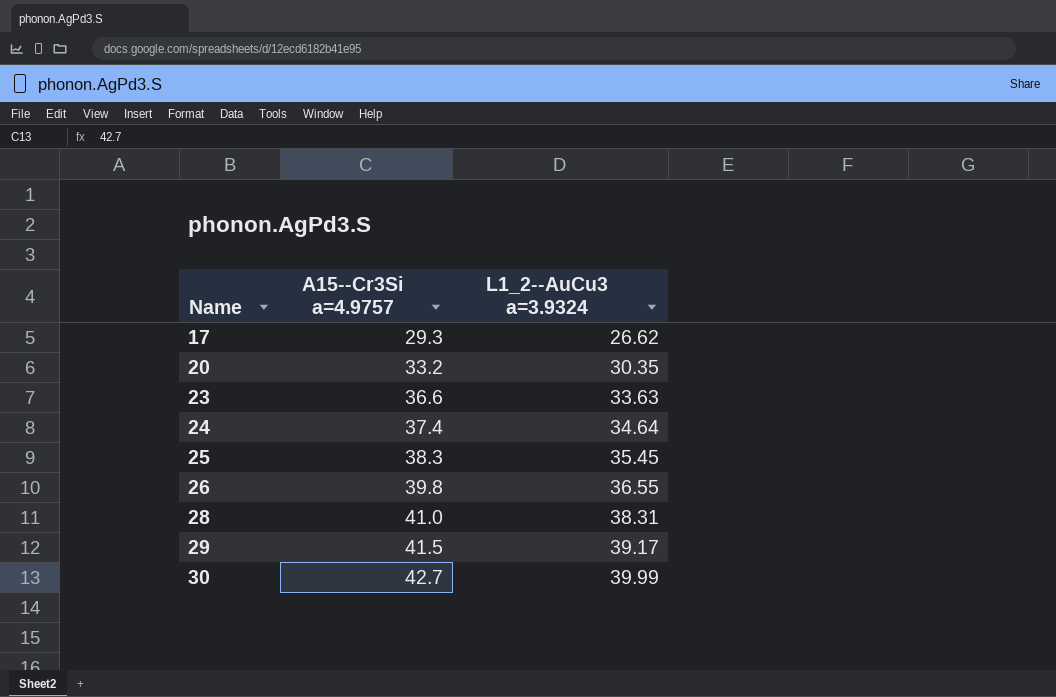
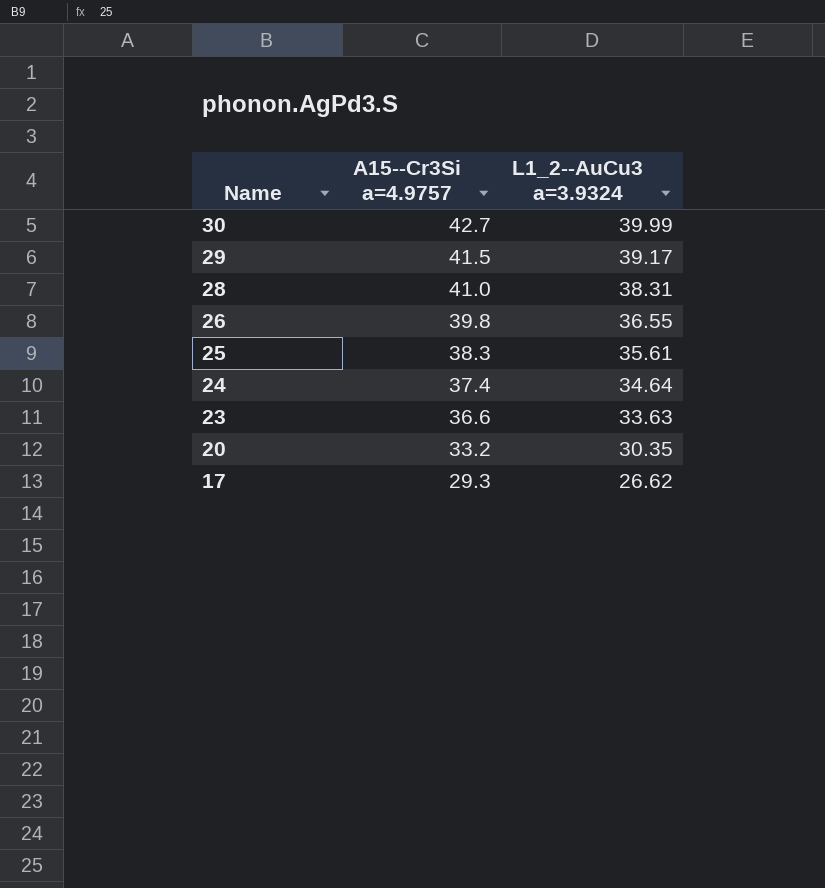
row order: Name ascending -> Name descending
25 | L1_2--AuCu3 a=3.9324: 35.45 -> 35.61

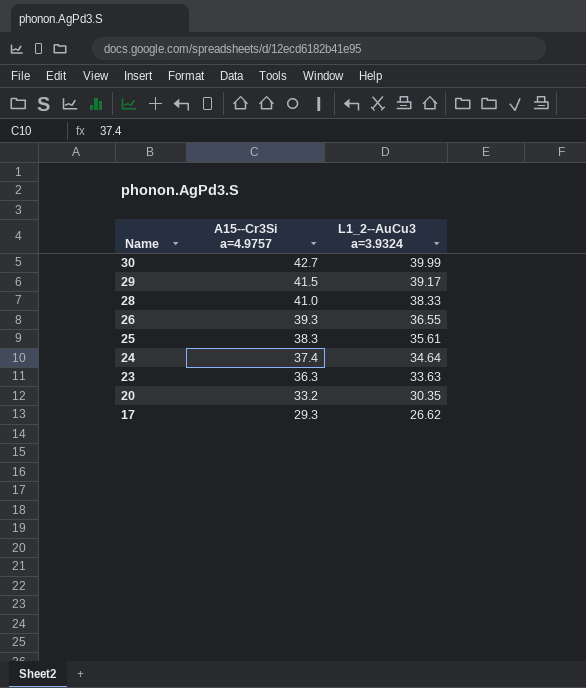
28 | L1_2--AuCu3 a=3.9324: 38.31 -> 38.33
26 | A15--Cr3Si a=4.9757: 39.8 -> 39.3
23 | A15--Cr3Si a=4.9757: 36.6 -> 36.3

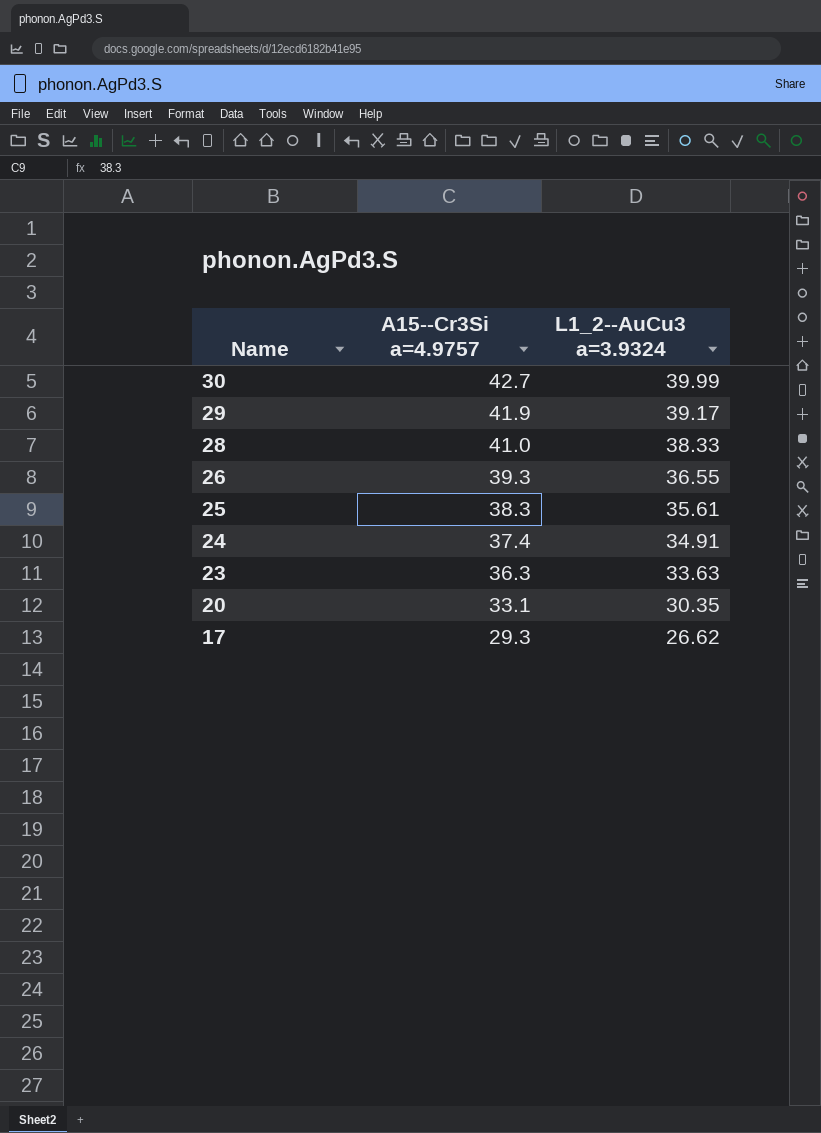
29 | A15--Cr3Si a=4.9757: 41.5 -> 41.9
24 | L1_2--AuCu3 a=3.9324: 34.64 -> 34.91
20 | A15--Cr3Si a=4.9757: 33.2 -> 33.1

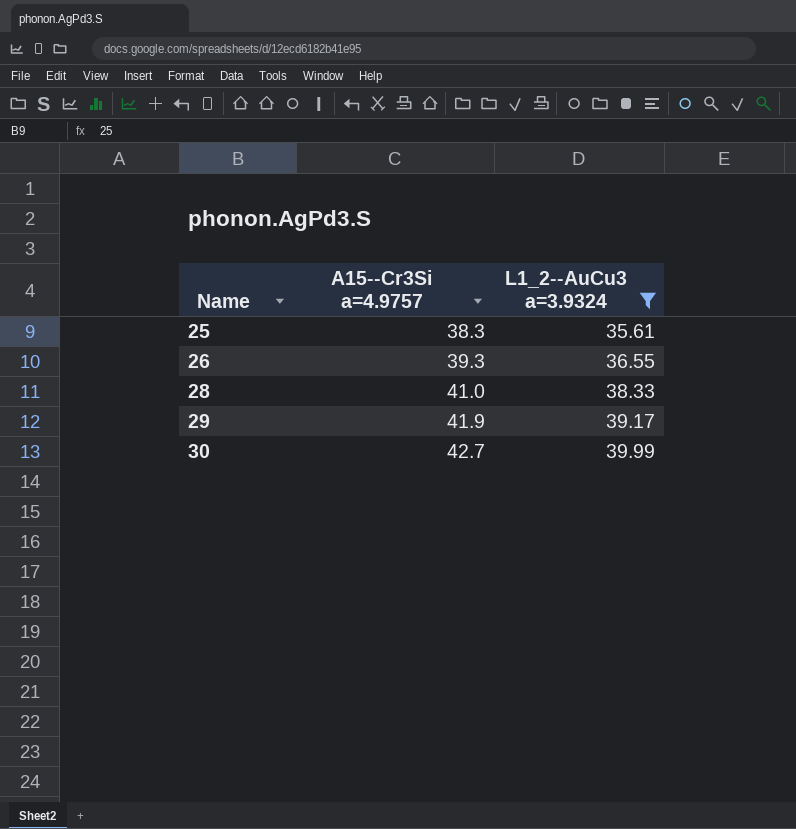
filter: none -> L1_2--AuCu3 a=3.9324 >= 35.61
row order: Name descending -> Name ascending

